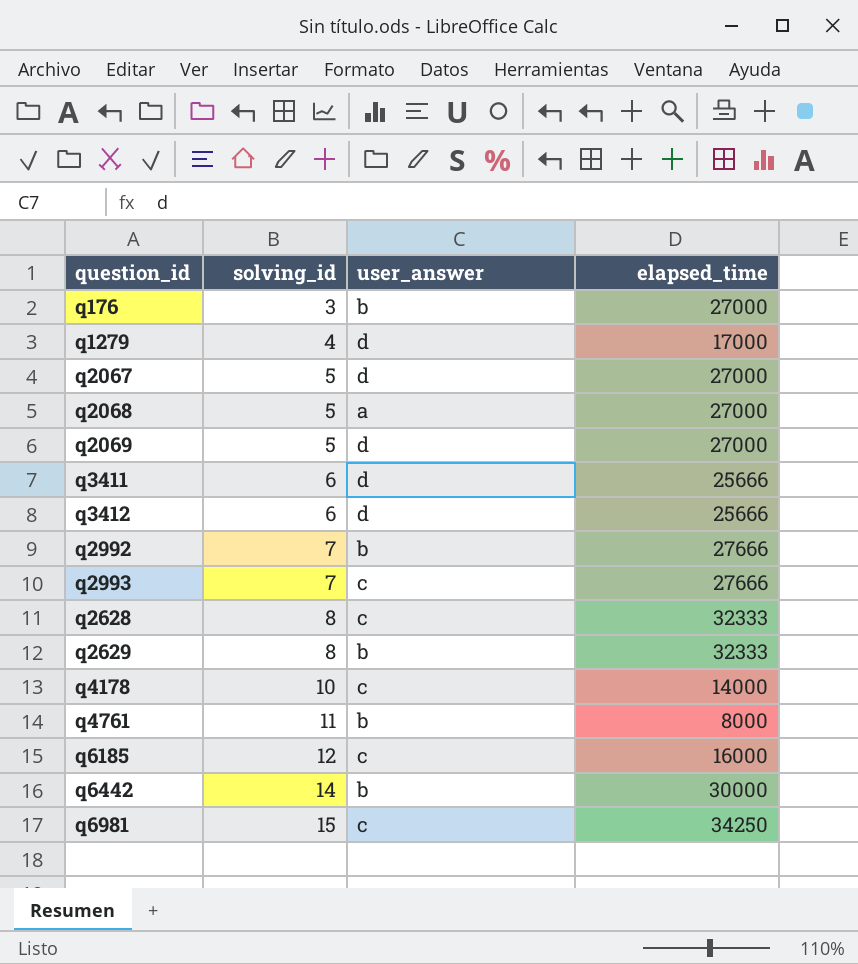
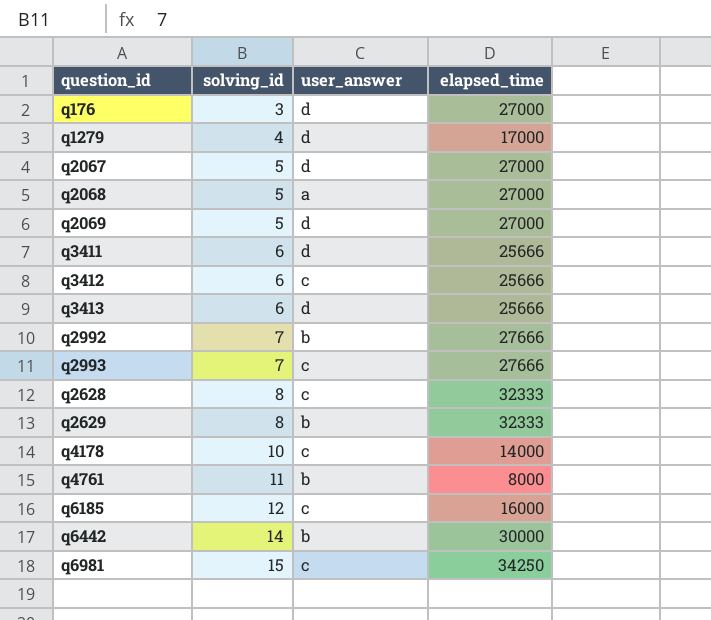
q176 | user_answer: b -> d
q3412 | user_answer: d -> c
row q3413: none -> 6 | d | 25666

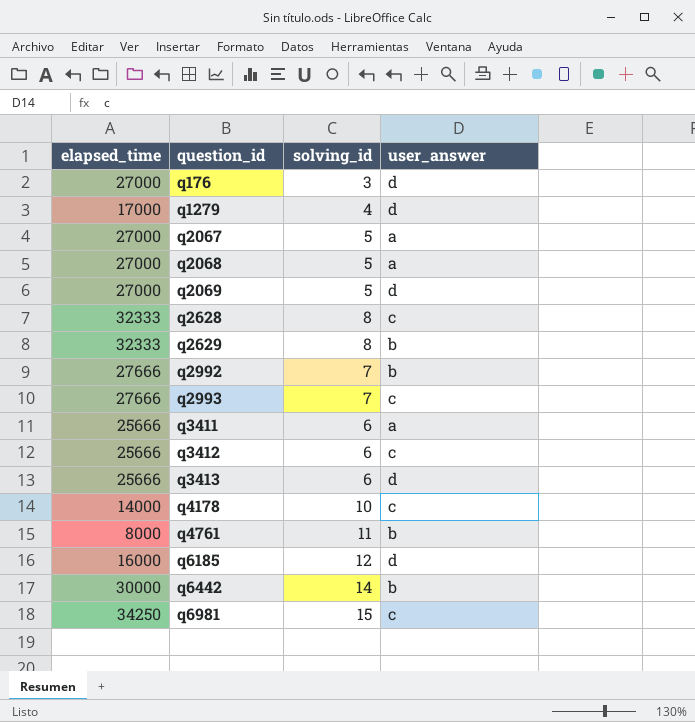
row order: solving_id ascending -> question_id ascending
column elapsed_time | position: 4 -> 1
q2067 | user_answer: d -> a
q3411 | user_answer: d -> a
q6185 | user_answer: c -> d

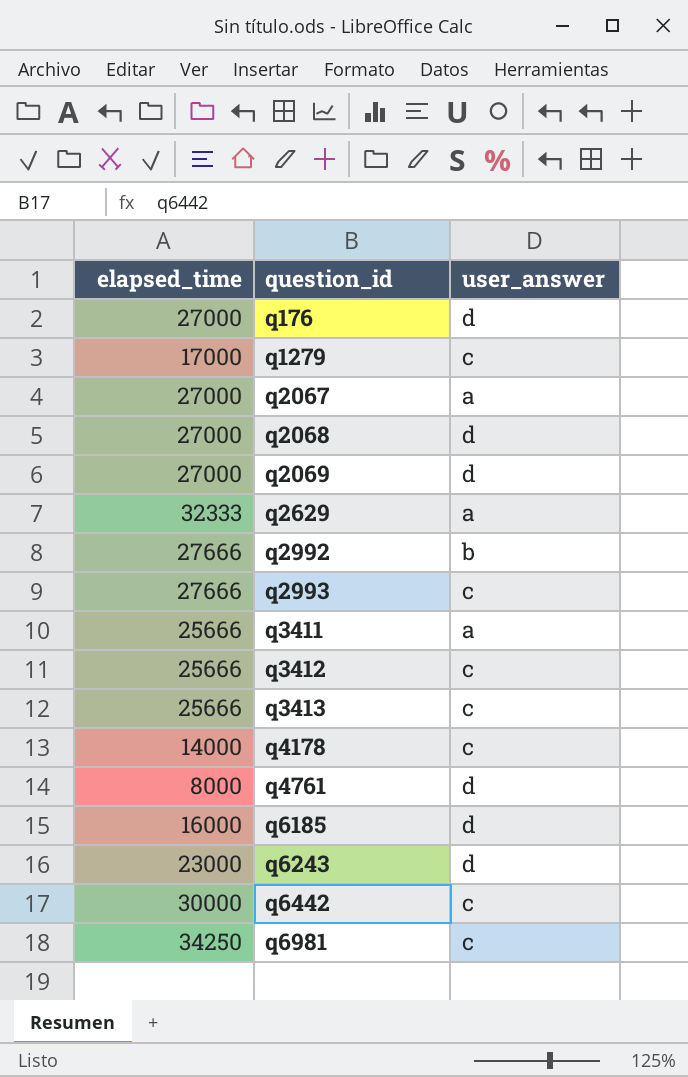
column solving_id | position: 3 -> none
row q2628: 32333 | 8 | c -> none
q1279 | user_answer: d -> c
q2068 | user_answer: a -> d
q2629 | user_answer: b -> a
q3413 | user_answer: d -> c
q4761 | user_answer: b -> d
row q6243: none -> 23000 | d
q6442 | user_answer: b -> c

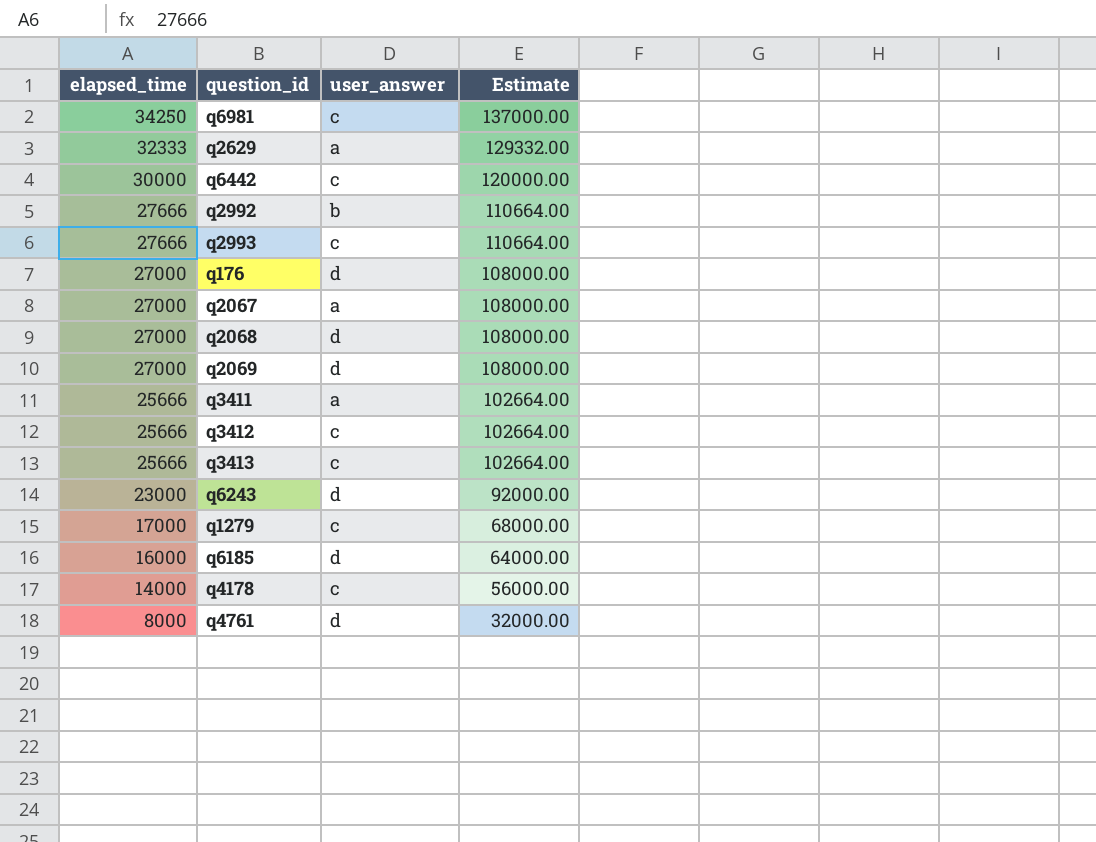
row order: question_id ascending -> elapsed_time descending
column Estimate | formula: none -> [elapsed_time] * 4

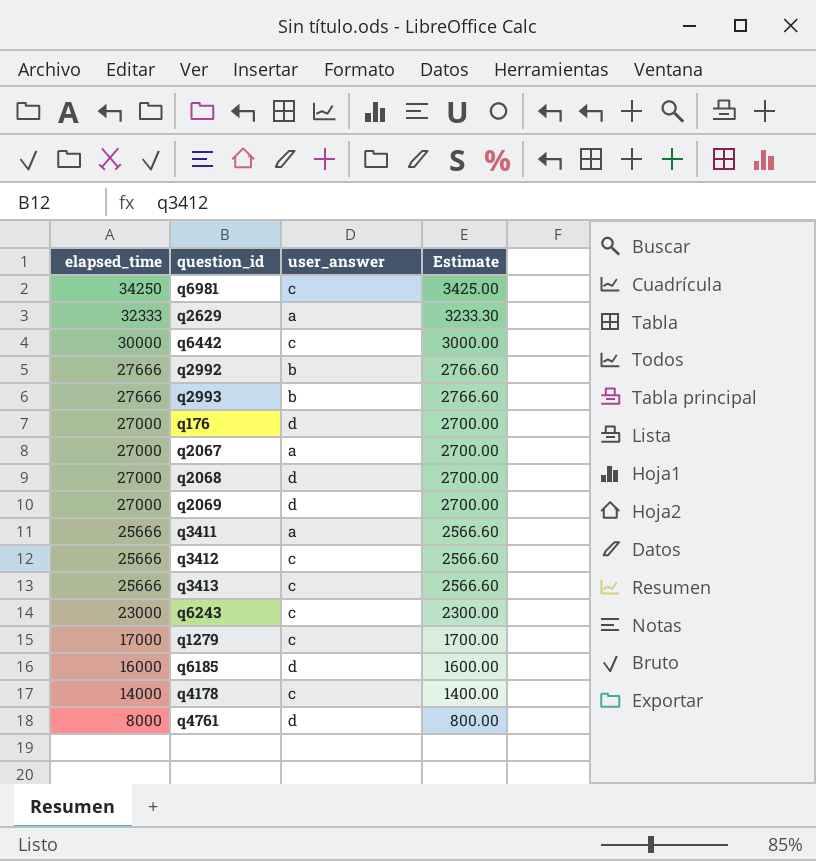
column Estimate | formula: [elapsed_time] * 4 -> [elapsed_time] * 0.1
q2993 | user_answer: c -> b
q6243 | user_answer: d -> c

